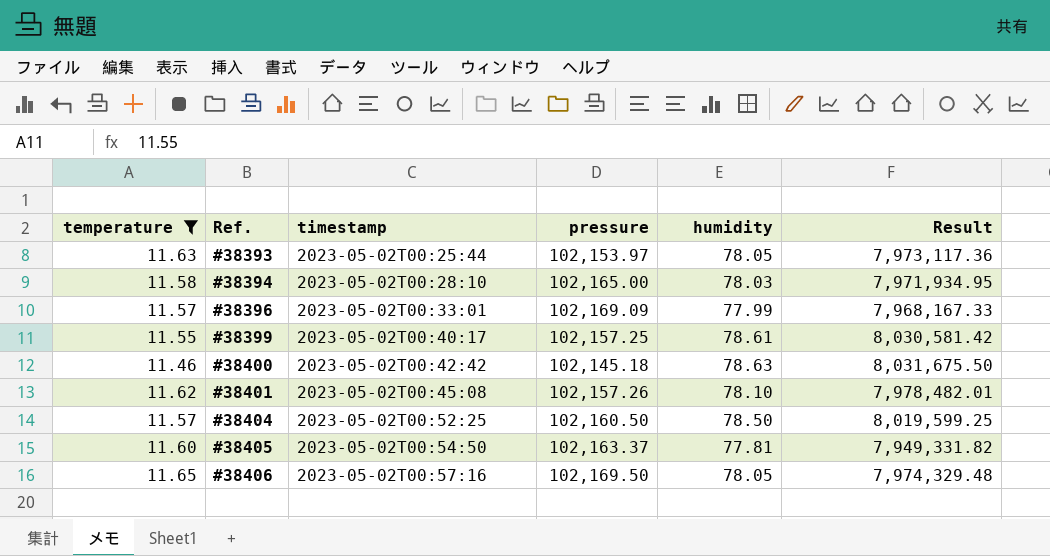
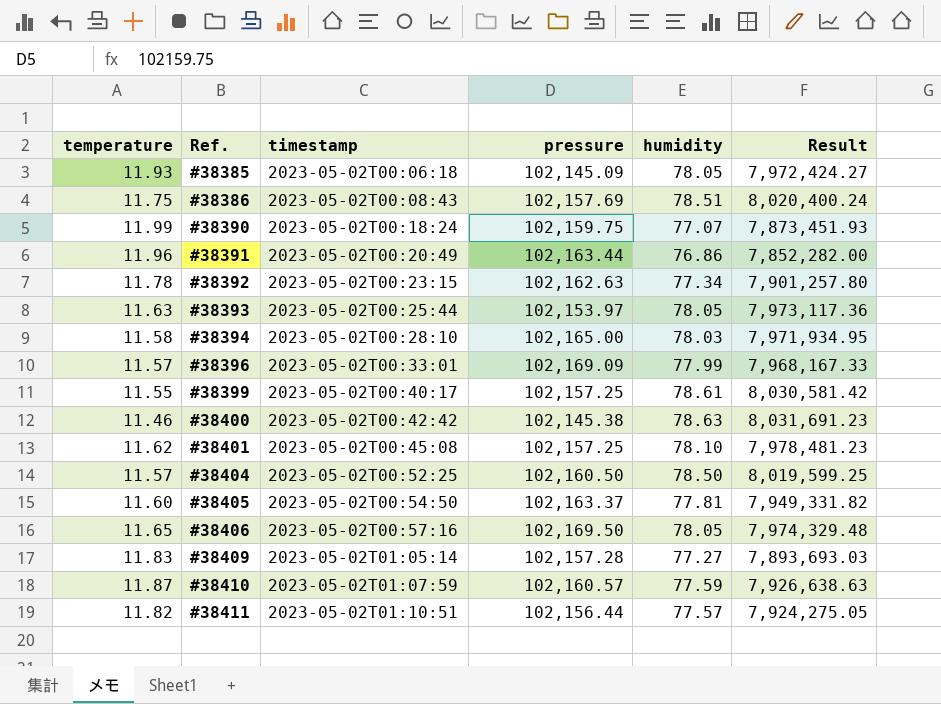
filter: temperature <= 11.65 -> none
#38400 | pressure: 102,145.18 -> 102,145.38
#38400 | Result: 8,031,675.50 -> 8,031,691.23
#38401 | pressure: 102,157.26 -> 102,157.25
#38401 | Result: 7,978,482.01 -> 7,978,481.23

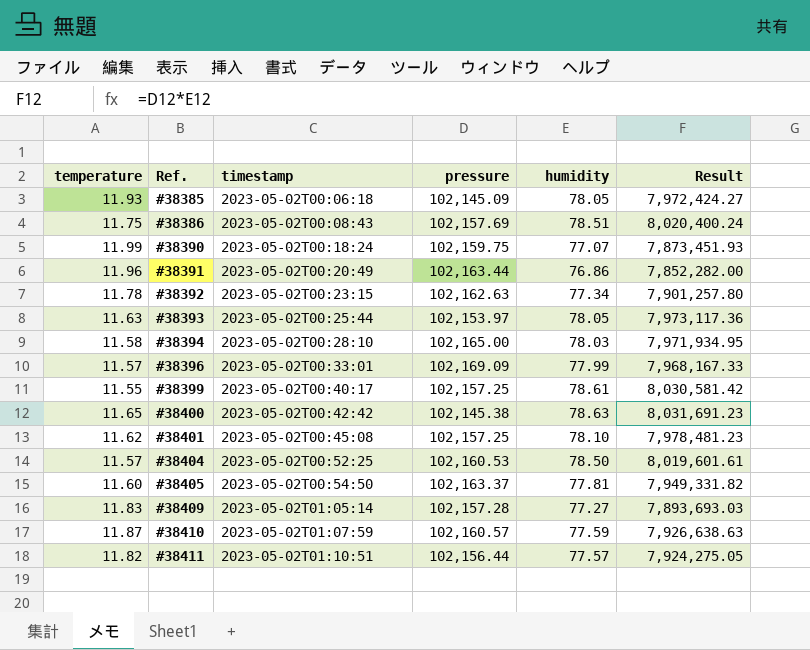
row #38406: 11.65 | 2023-05-02T00:57:16 | 102,169.50 | 78.05 | 7,974,329.48 -> none
#38400 | temperature: 11.46 -> 11.65
#38404 | pressure: 102,160.50 -> 102,160.53
#38404 | Result: 8,019,599.25 -> 8,019,601.61

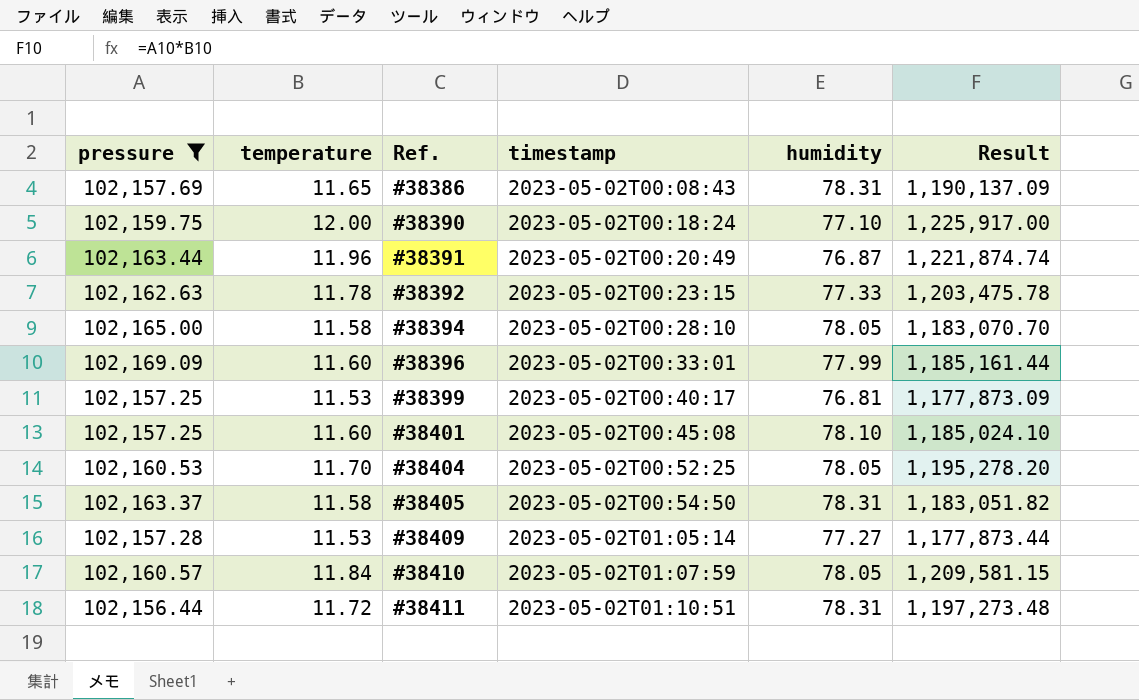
filter: none -> pressure >= 102,156.44
column pressure | position: 4 -> 1
column Result | formula: [pressure] * [humidity] -> [pressure] * [temperature]
#38386 | temperature: 11.75 -> 11.65
#38386 | humidity: 78.51 -> 78.31
#38390 | temperature: 11.99 -> 12.00
#38390 | humidity: 77.07 -> 77.10
#38391 | humidity: 76.86 -> 76.87
#38392 | humidity: 77.34 -> 77.33
#38394 | humidity: 78.03 -> 78.05
#38396 | temperature: 11.57 -> 11.60
#38399 | temperature: 11.55 -> 11.53
#38399 | humidity: 78.61 -> 76.81
#38401 | temperature: 11.62 -> 11.60
#38404 | temperature: 11.57 -> 11.70
#38404 | humidity: 78.50 -> 78.05
#38405 | temperature: 11.60 -> 11.58
#38405 | humidity: 77.81 -> 78.31
#38409 | temperature: 11.83 -> 11.53
#38410 | temperature: 11.87 -> 11.84
#38410 | humidity: 77.59 -> 78.05
#38411 | temperature: 11.82 -> 11.72
#38411 | humidity: 77.57 -> 78.31

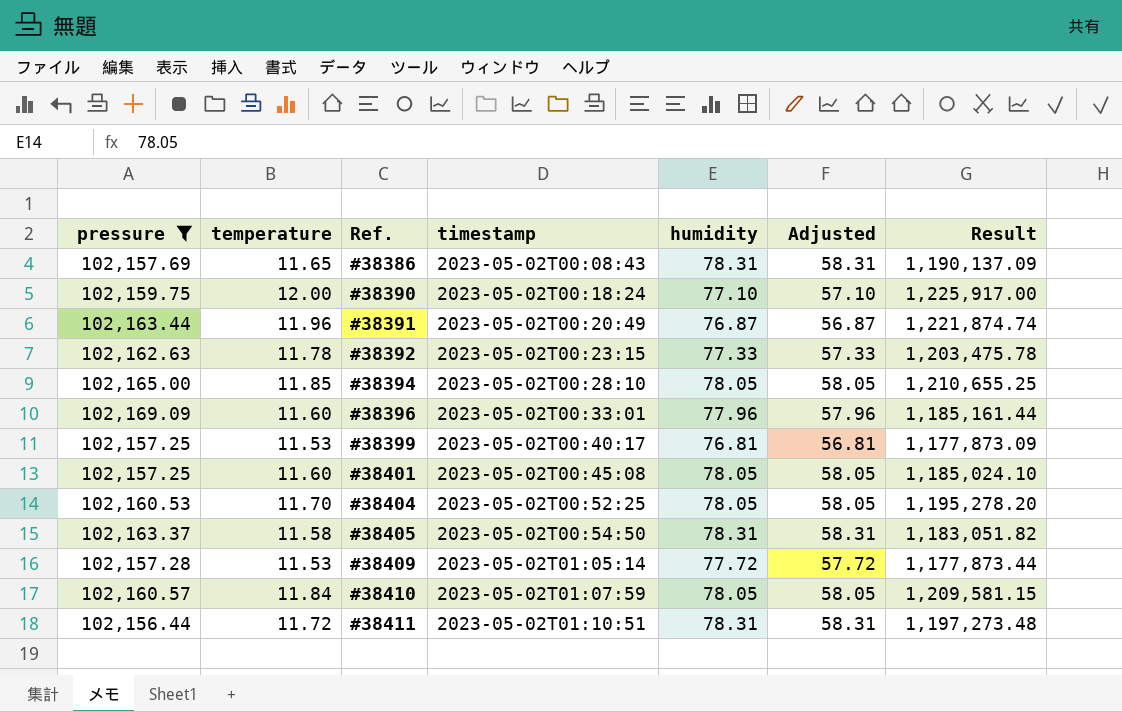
column Adjusted | formula: none -> [humidity] - 20
#38394 | temperature: 11.58 -> 11.85
#38394 | Result: 1,183,070.70 -> 1,210,655.25
#38396 | humidity: 77.99 -> 77.96
#38401 | humidity: 78.10 -> 78.05
#38409 | humidity: 77.27 -> 77.72

